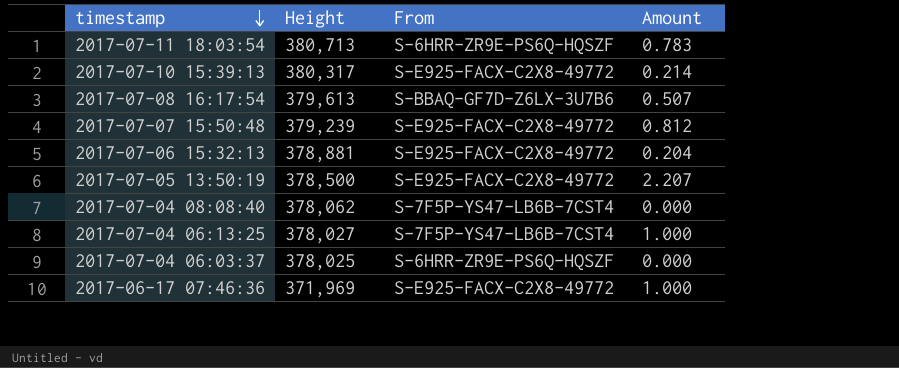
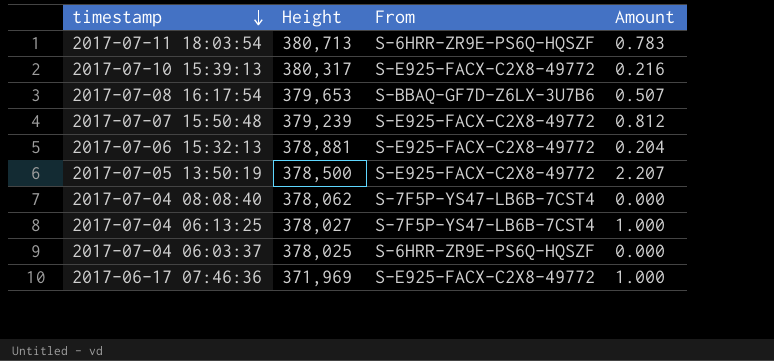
2017-07-10 15:39:13 | Amount: 0.214 -> 0.216
2017-07-08 16:17:54 | Height: 379,613 -> 379,653

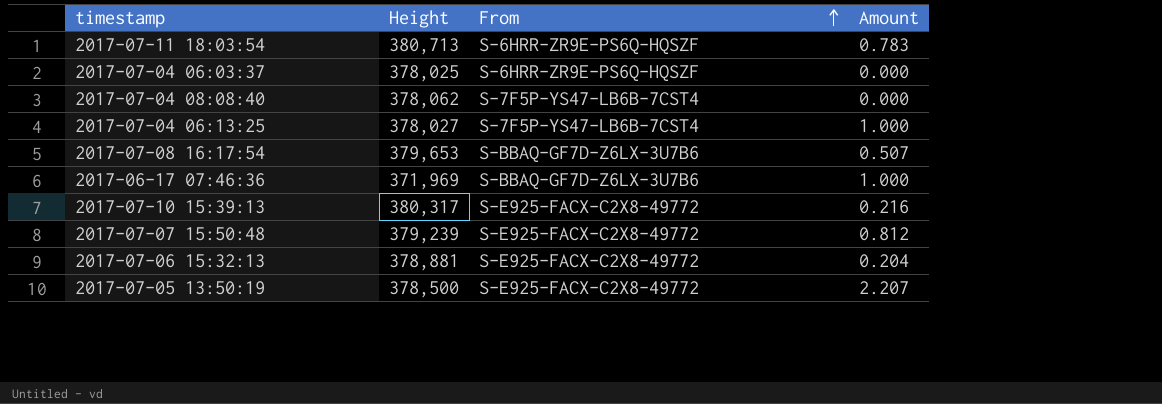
row order: timestamp descending -> From ascending
2017-06-17 07:46:36 | From: S-E925-FACX-C2X8-49772 -> S-BBAQ-GF7D-Z6LX-3U7B6

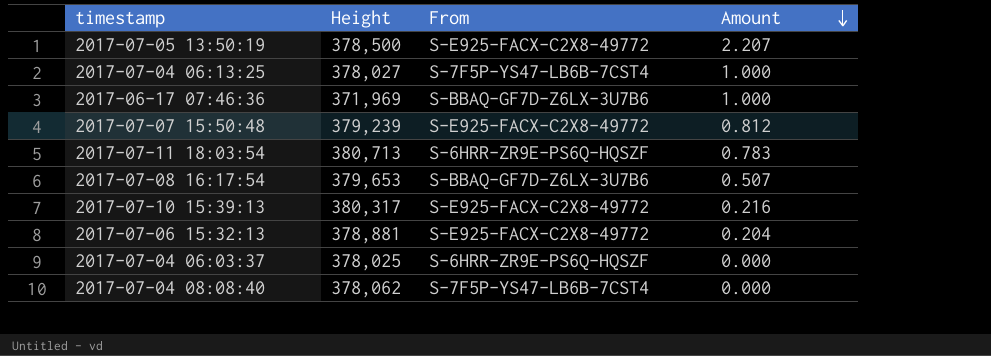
row order: From ascending -> Amount descending

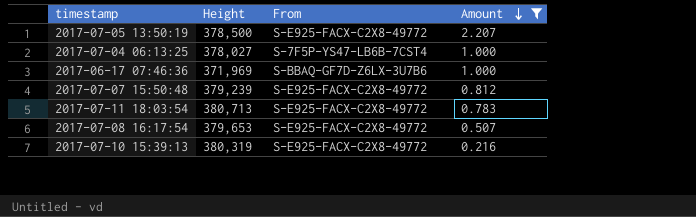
filter: none -> Amount >= 0.216
2017-07-11 18:03:54 | From: S-6HRR-ZR9E-PS6Q-HQSZF -> S-E925-FACX-C2X8-49772
2017-07-08 16:17:54 | From: S-BBAQ-GF7D-Z6LX-3U7B6 -> S-E925-FACX-C2X8-49772
2017-07-10 15:39:13 | Height: 380,317 -> 380,319

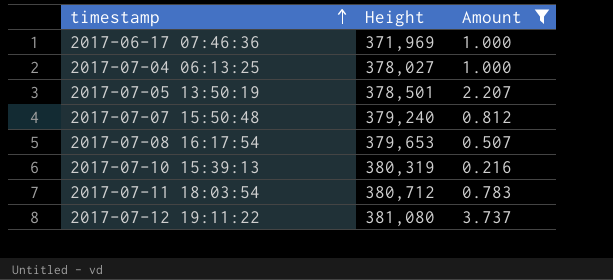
row order: Amount descending -> timestamp ascending
column From | position: 3 -> none
2017-07-05 13:50:19 | Height: 378,500 -> 378,501
2017-07-07 15:50:48 | Height: 379,239 -> 379,240
2017-07-11 18:03:54 | Height: 380,713 -> 380,712
row 2017-07-12 19:11:22: none -> 381,080 | 3.737

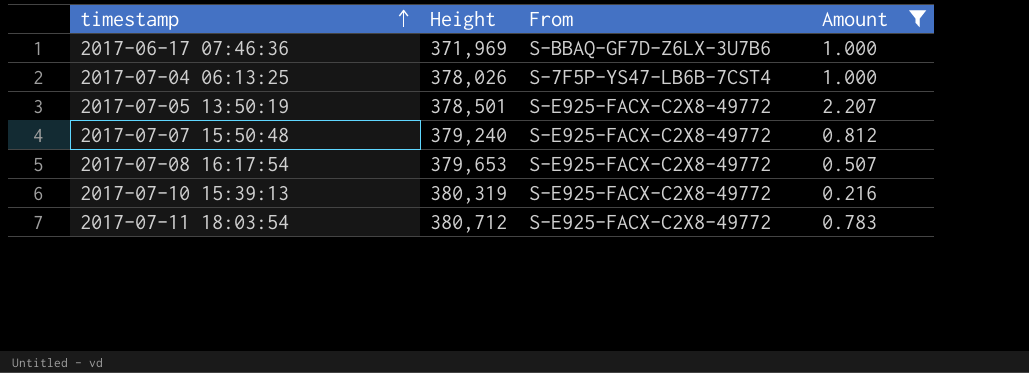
column From | position: none -> 3
row 2017-07-12 19:11:22: 381,080 | 3.737 -> none
2017-07-04 06:13:25 | Height: 378,027 -> 378,026

